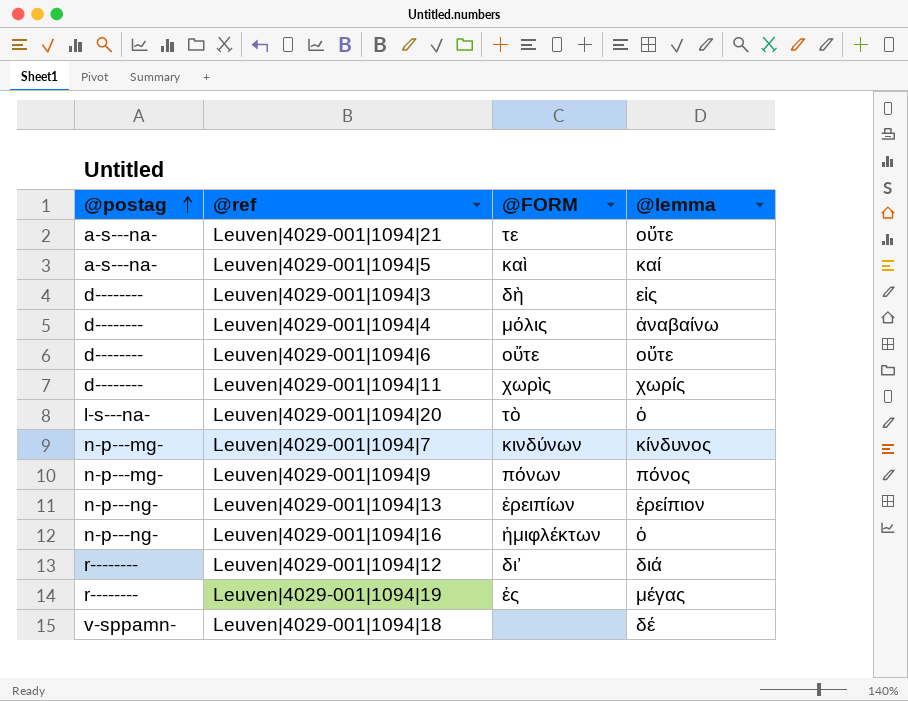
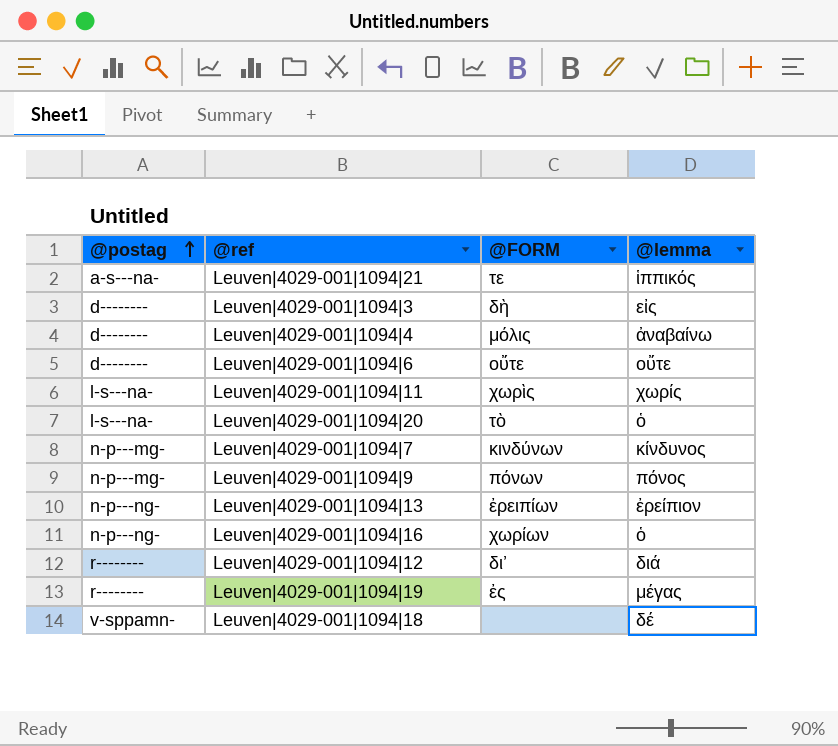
row Leuven|4029-001|1094|5: a-s---na- | καὶ | καί -> none
Leuven|4029-001|1094|21 | @lemma: οὔτε -> ἱππικός
Leuven|4029-001|1094|11 | @postag: d-------- -> l-s---na-
Leuven|4029-001|1094|16 | @FORM: ἡμιφλέκτων -> χωρίων

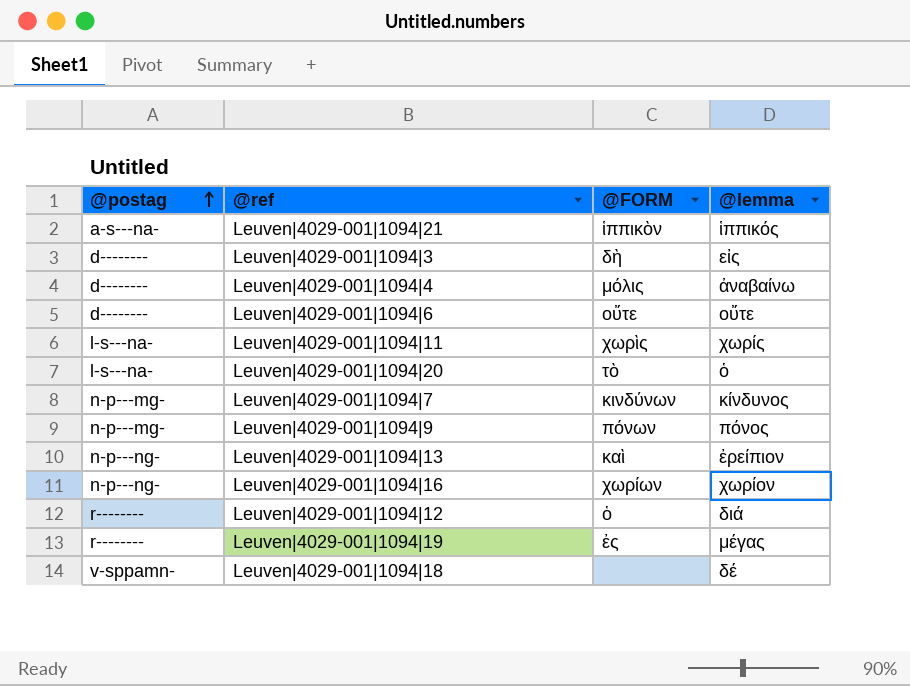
Leuven|4029-001|1094|21 | @FORM: τε -> ἱππικὸν
Leuven|4029-001|1094|13 | @FORM: ἐρειπίων -> καὶ
Leuven|4029-001|1094|16 | @lemma: ὁ -> χωρίον
Leuven|4029-001|1094|12 | @FORM: δι’ -> ὁ

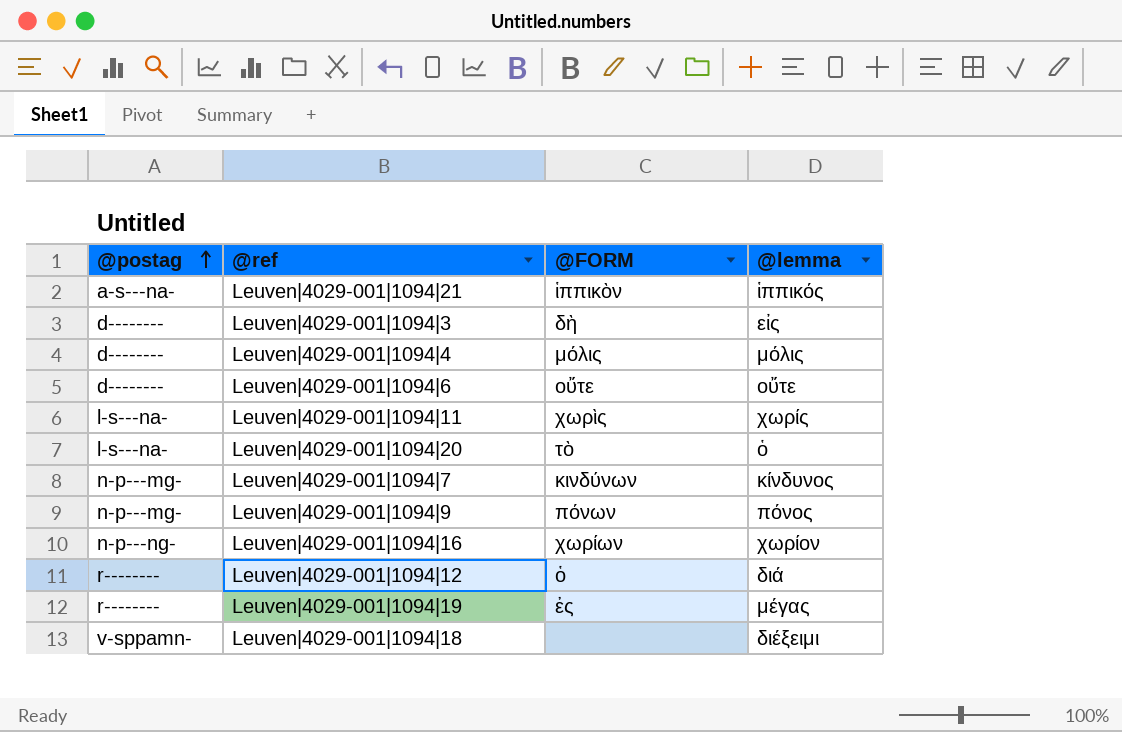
row Leuven|4029-001|1094|13: n-p---ng- | καὶ | ἐρείπιον -> none
Leuven|4029-001|1094|4 | @lemma: ἀναβαίνω -> μόλις
Leuven|4029-001|1094|18 | @lemma: δέ -> διέξειμι

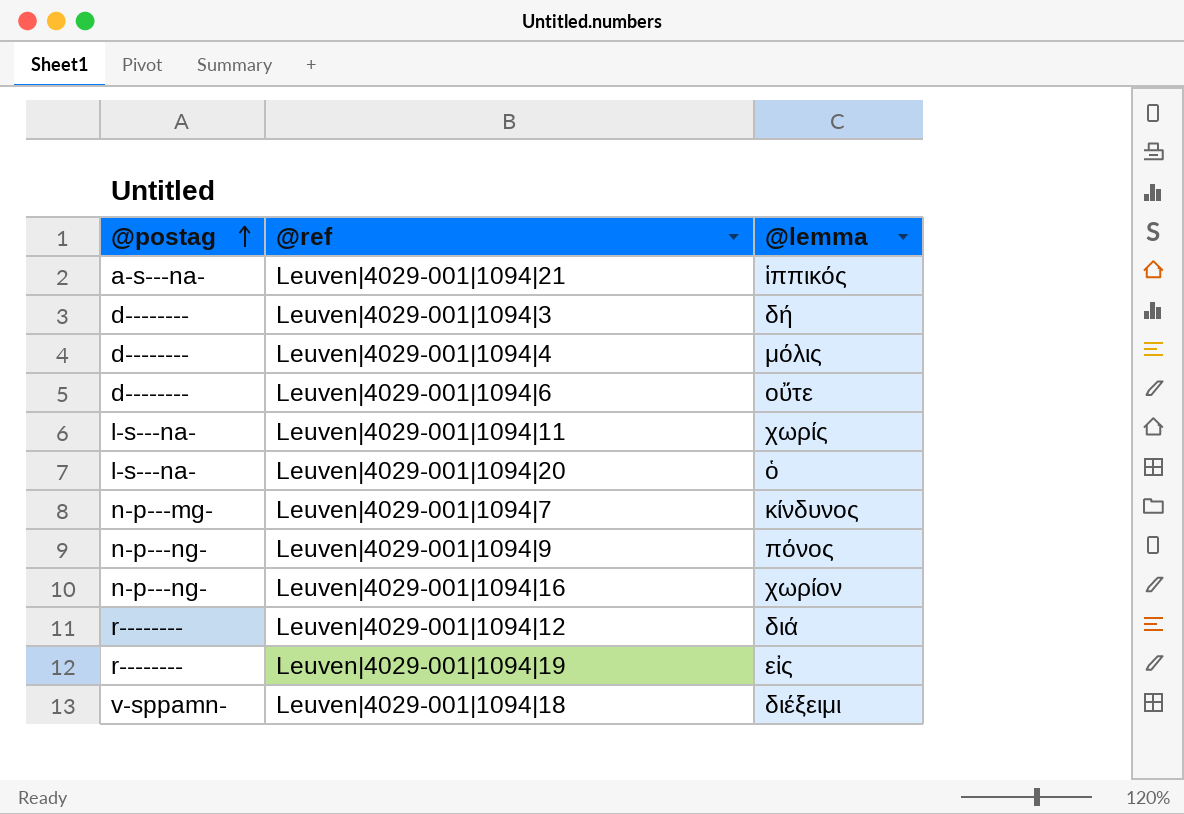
column @FORM | position: 3 -> none
Leuven|4029-001|1094|3 | @lemma: εἰς -> δή
Leuven|4029-001|1094|9 | @postag: n-p---mg- -> n-p---ng-
Leuven|4029-001|1094|19 | @lemma: μέγας -> εἰς

